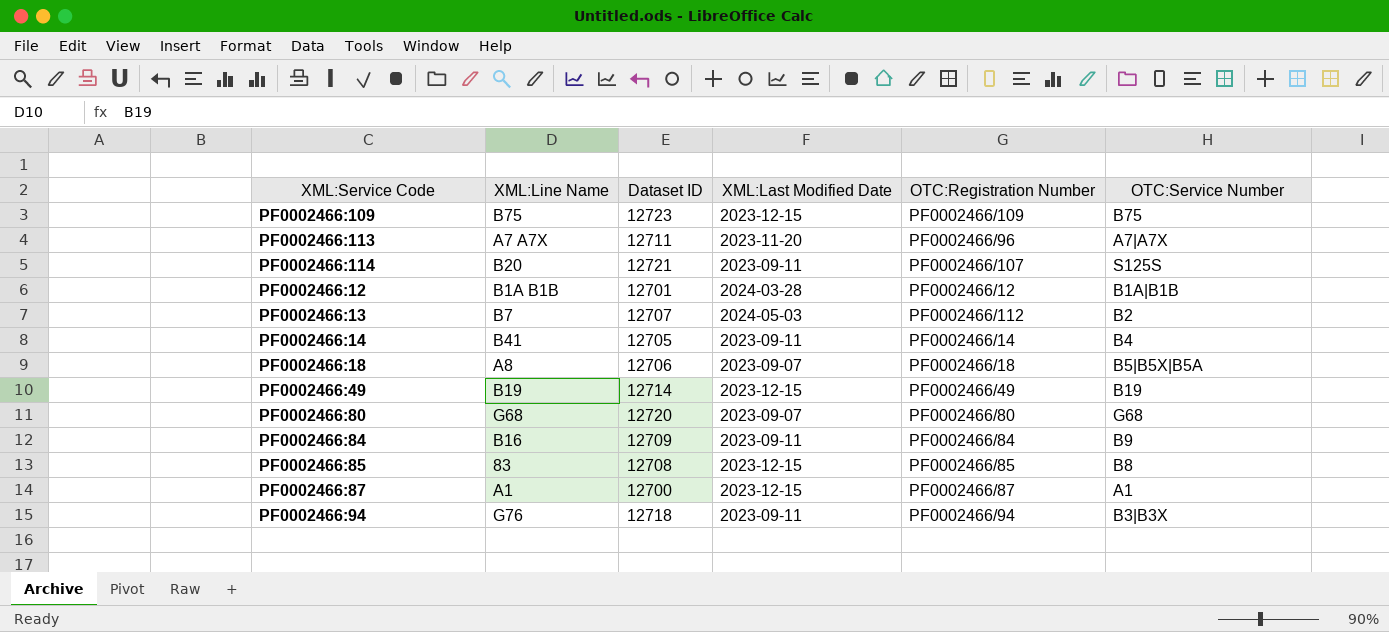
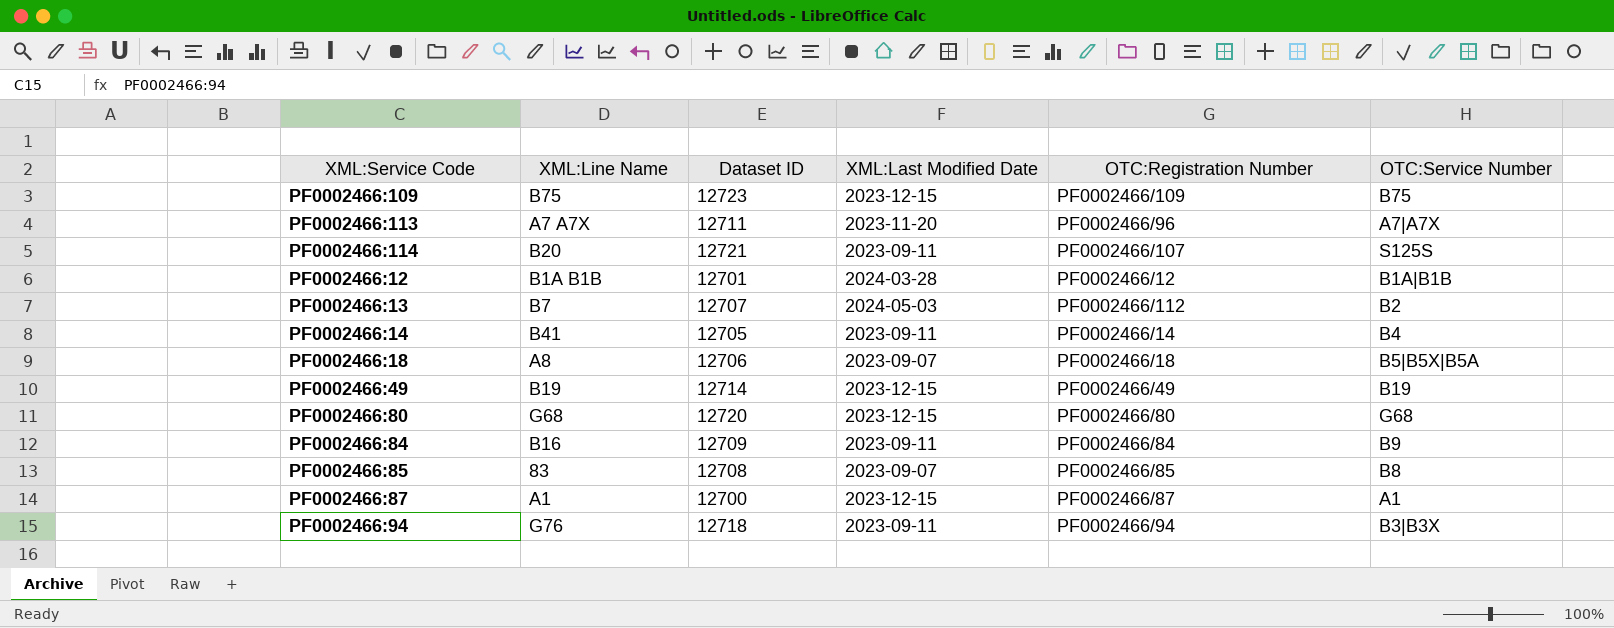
PF0002466:80 | XML:Last Modified Date: 2023-09-07 -> 2023-12-15
PF0002466:85 | XML:Last Modified Date: 2023-12-15 -> 2023-09-07

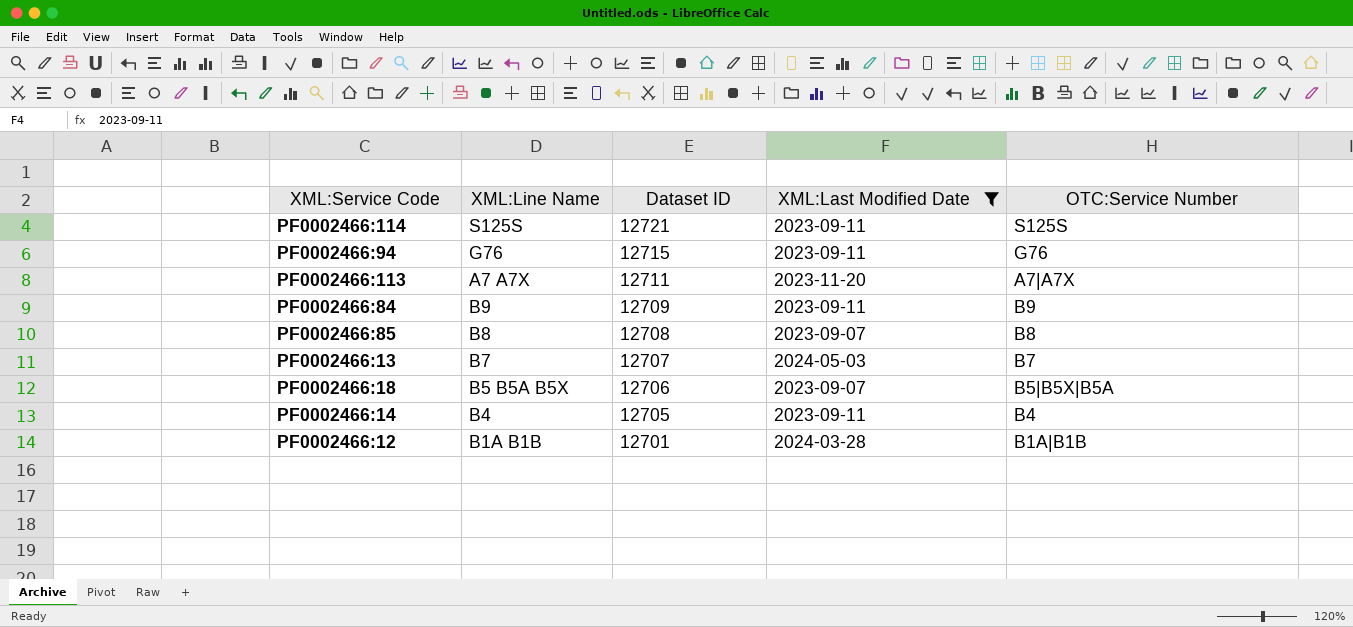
filter: none -> XML:Last Modified Date != 2023-12-15
row order: none -> Dataset ID descending
column OTC:Registration Number | position: 5 -> none
PF0002466:114 | XML:Line Name: B20 -> S125S
PF0002466:94 | Dataset ID: 12718 -> 12715
PF0002466:94 | OTC:Service Number: B3|B3X -> G76
PF0002466:84 | XML:Line Name: B16 -> B9
PF0002466:85 | XML:Line Name: 83 -> B8
PF0002466:13 | OTC:Service Number: B2 -> B7
PF0002466:18 | XML:Line Name: A8 -> B5 B5A B5X
PF0002466:14 | XML:Line Name: B41 -> B4

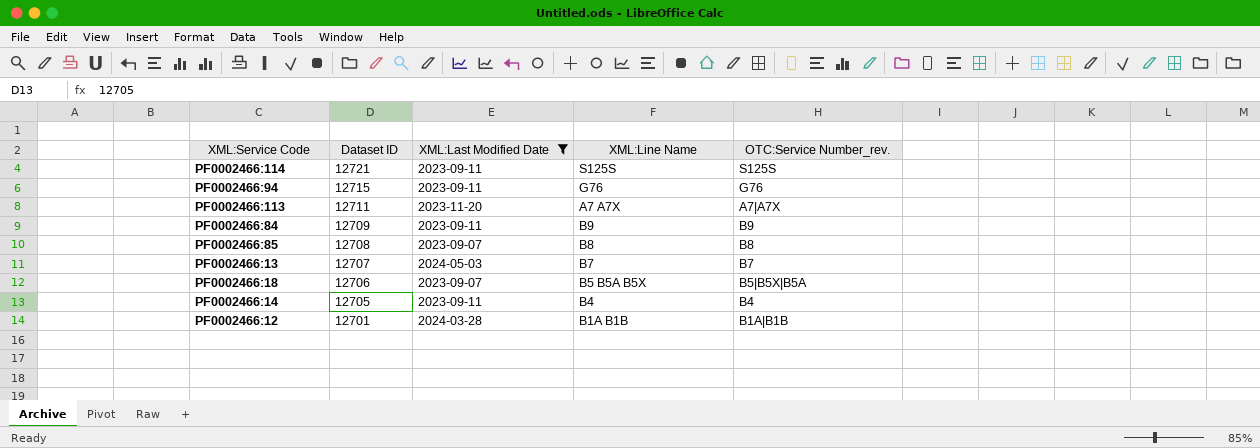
column XML:Line Name | position: 2 -> 4
column name: OTC:Service Number -> OTC:Service Number_rev.

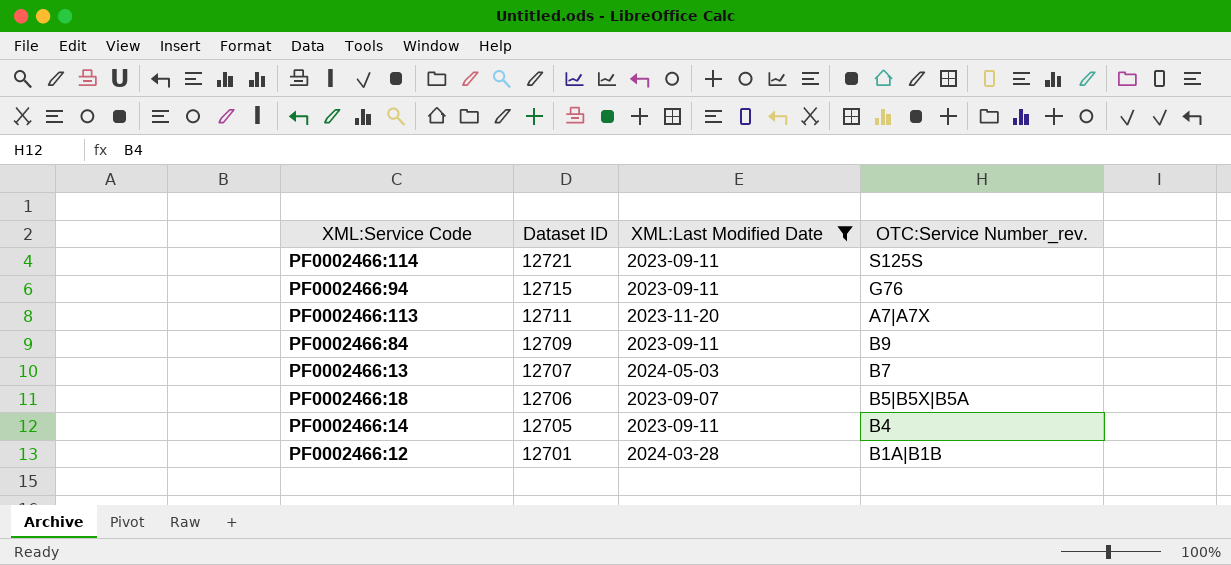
column XML:Line Name | position: 4 -> none
row PF0002466:85: 12708 | 2023-09-07 | B8 | B8 -> none

